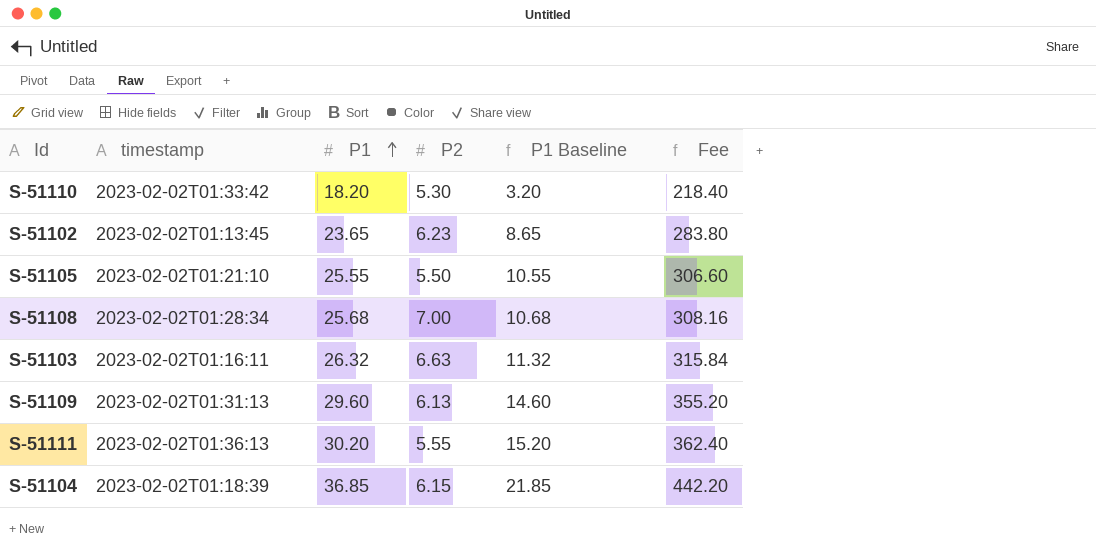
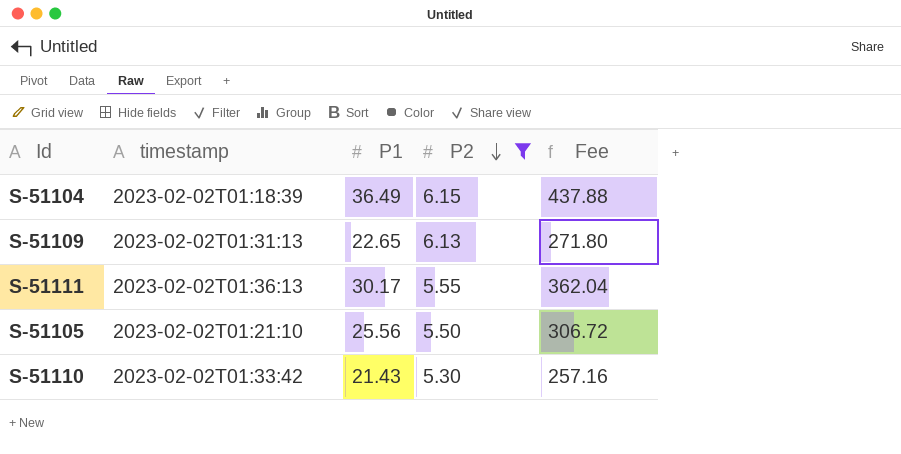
filter: none -> P2 <= 6.15
row order: P1 ascending -> P2 descending
column P1 Baseline | formula: [P1] - 15 -> none
S-51104 | P1: 36.85 -> 36.49
S-51104 | Fee: 442.20 -> 437.88
S-51109 | P1: 29.60 -> 22.65
S-51109 | Fee: 355.20 -> 271.80
S-51111 | P1: 30.20 -> 30.17
S-51111 | Fee: 362.40 -> 362.04
S-51105 | P1: 25.55 -> 25.56
S-51105 | Fee: 306.60 -> 306.72
S-51110 | P1: 18.20 -> 21.43
S-51110 | Fee: 218.40 -> 257.16

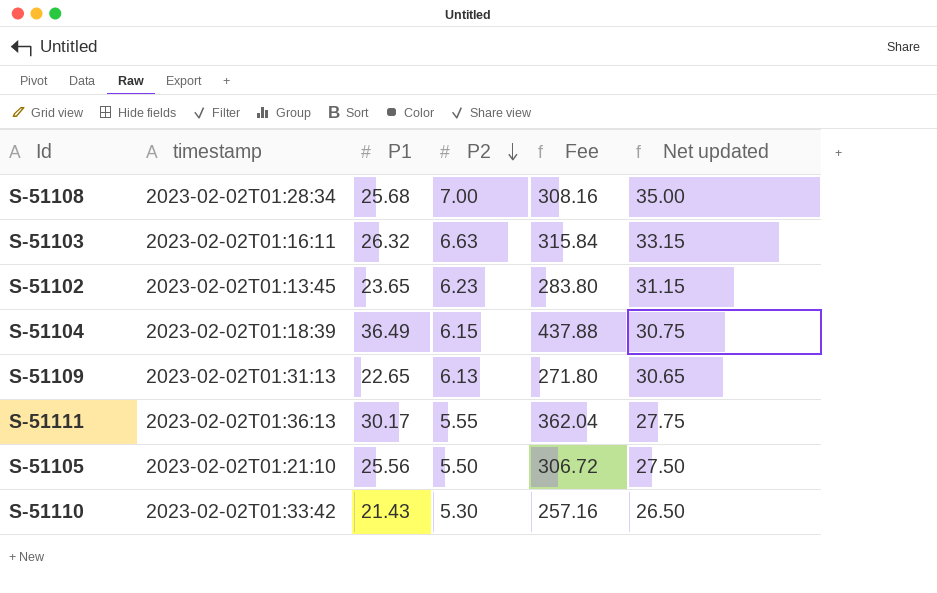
filter: P2 <= 6.15 -> none
column Net updated | formula: none -> [P2] * 5

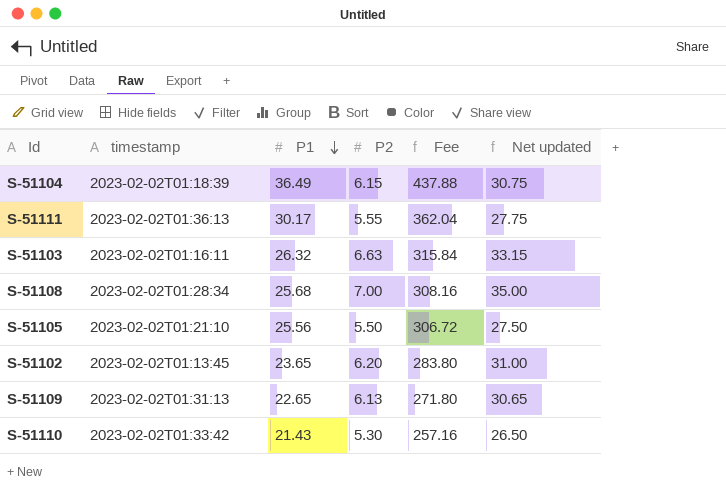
row order: P2 descending -> P1 descending
S-51102 | P2: 6.23 -> 6.20
S-51102 | Net updated: 31.15 -> 31.00

